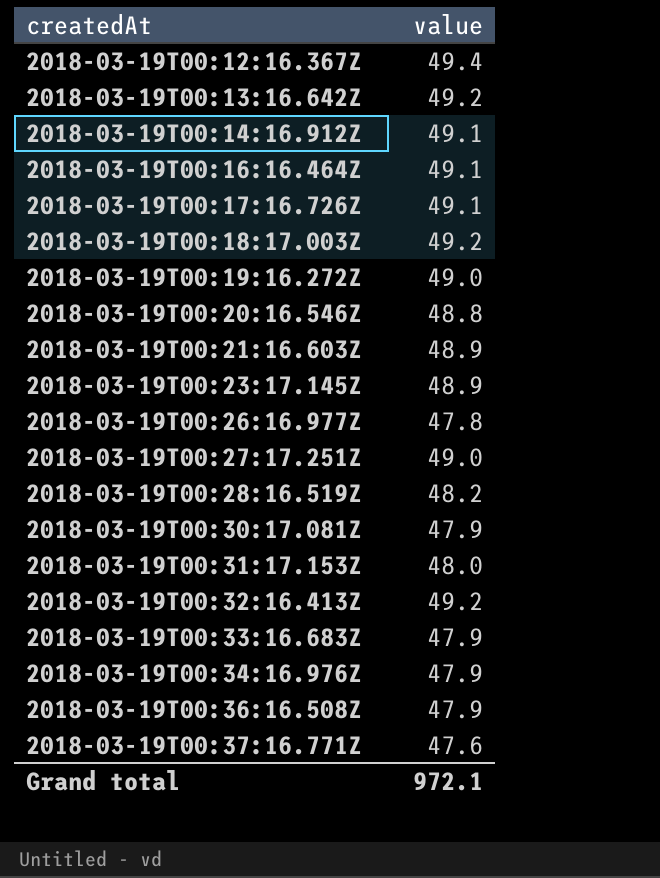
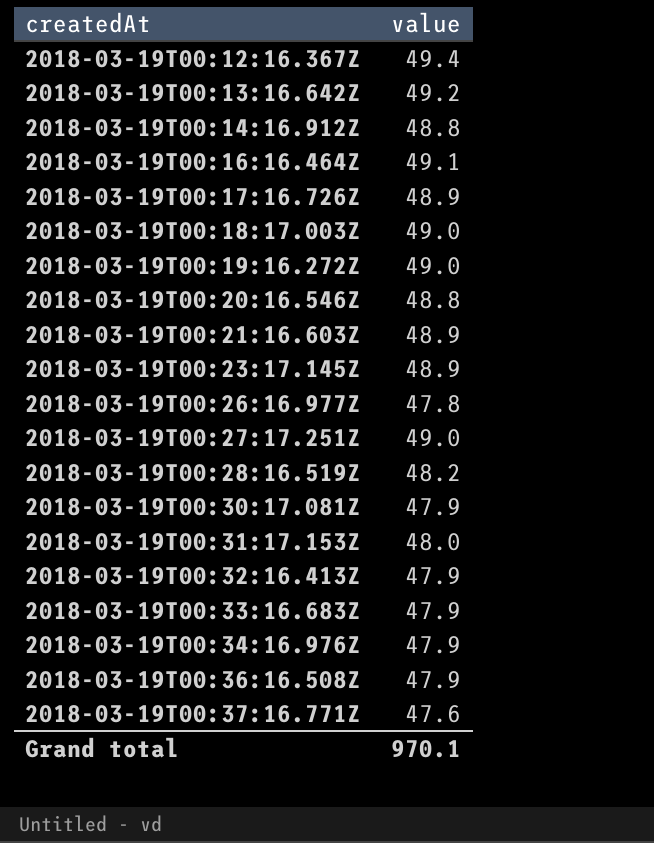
2018-03-19T00:14:16.912Z | value: 49.1 -> 48.8
2018-03-19T00:17:16.726Z | value: 49.1 -> 48.9
2018-03-19T00:18:17.003Z | value: 49.2 -> 49.0
2018-03-19T00:32:16.413Z | value: 49.2 -> 47.9
Grand total | value: 972.1 -> 970.1

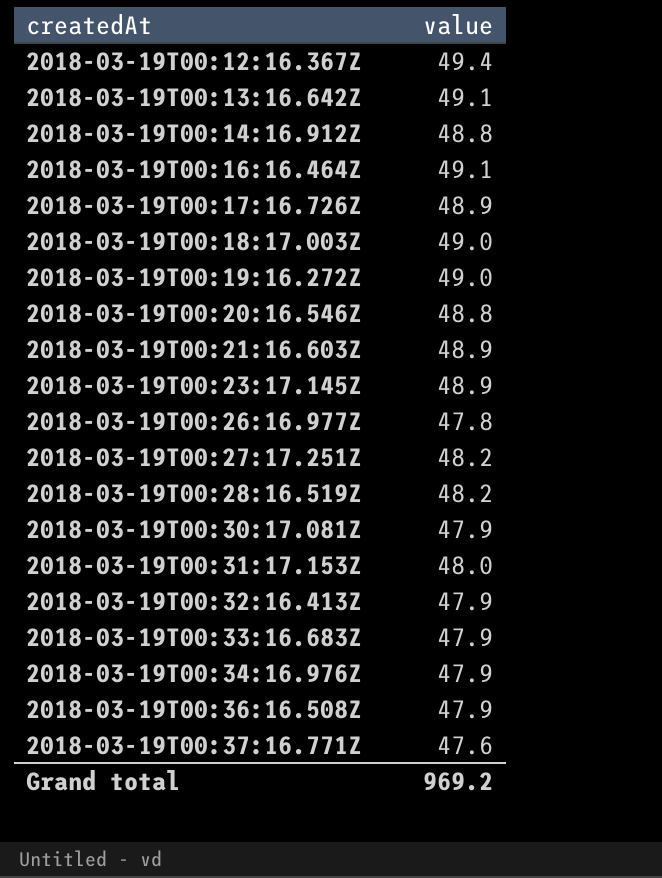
2018-03-19T00:13:16.642Z | value: 49.2 -> 49.1
2018-03-19T00:27:17.251Z | value: 49.0 -> 48.2
Grand total | value: 970.1 -> 969.2

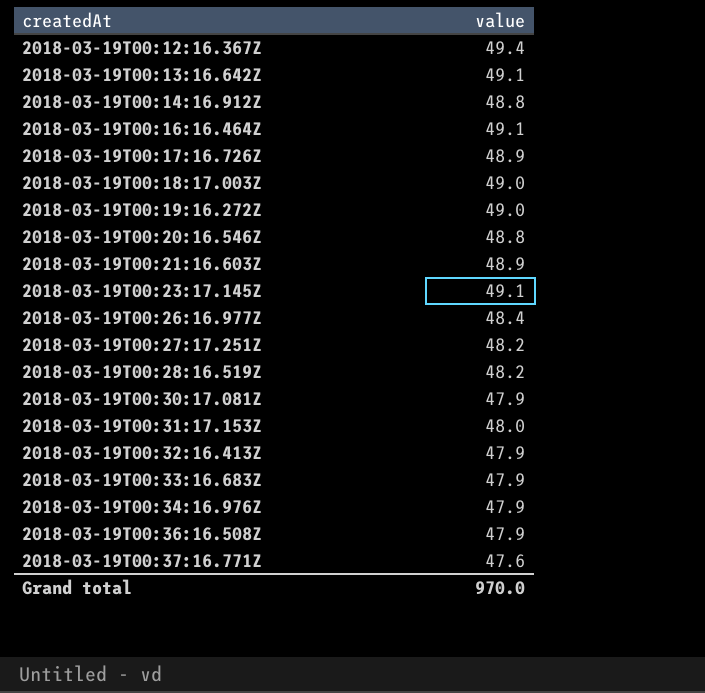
2018-03-19T00:23:17.145Z | value: 48.9 -> 49.1
2018-03-19T00:26:16.977Z | value: 47.8 -> 48.4
Grand total | value: 969.2 -> 970.0

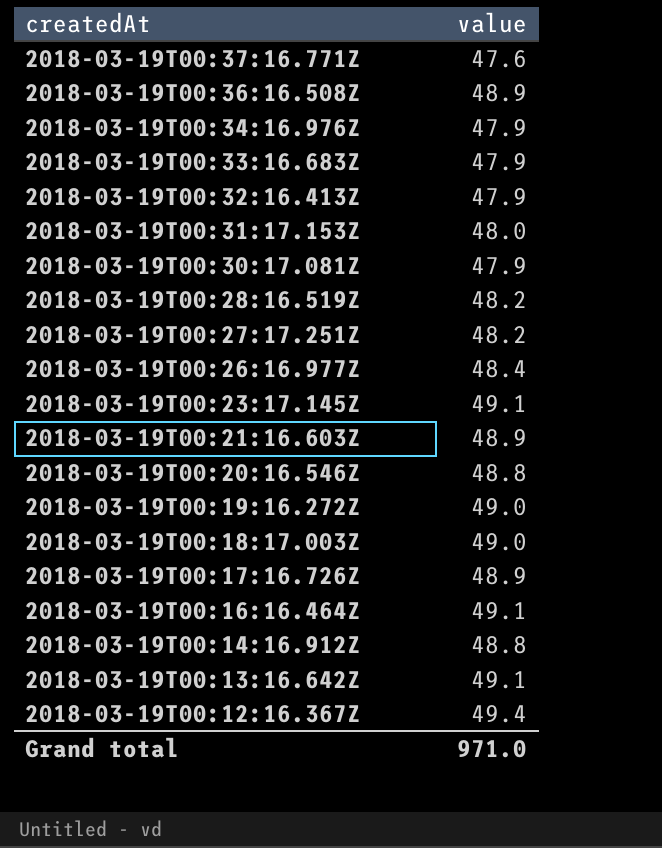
row order: createdAt ascending -> createdAt descending
2018-03-19T00:36:16.508Z | value: 47.9 -> 48.9
Grand total | value: 970.0 -> 971.0

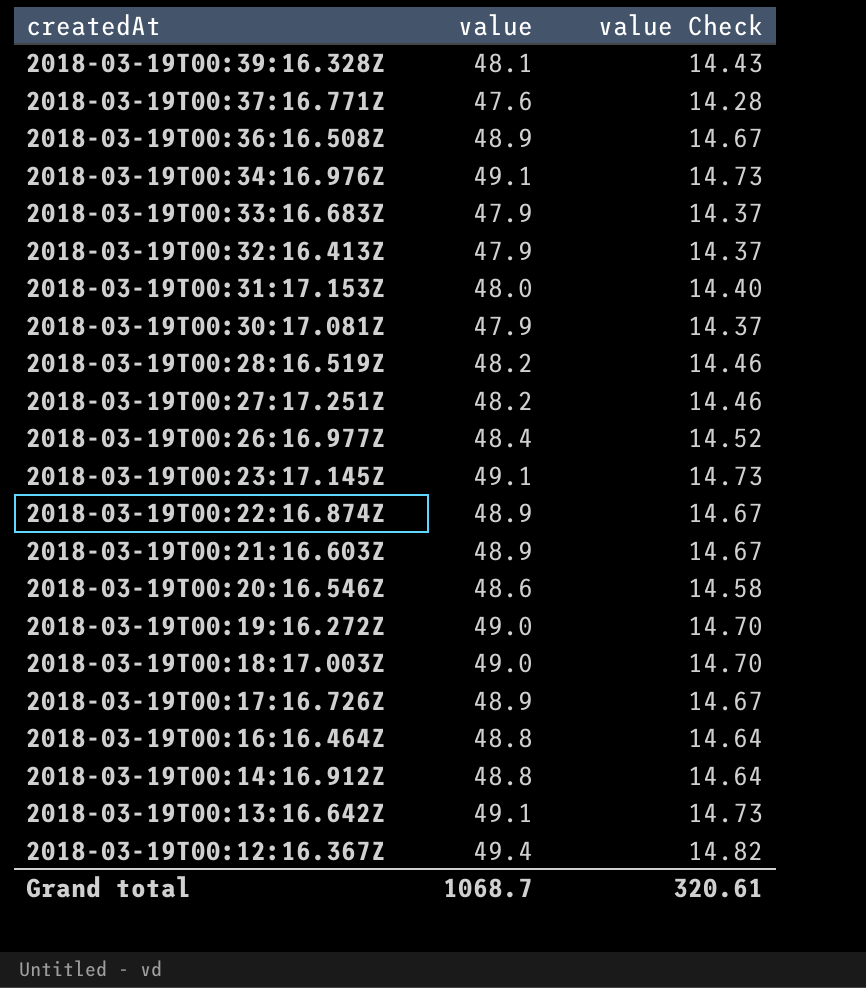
column value Check | formula: none -> [value] * 0.3
row 2018-03-19T00:39:16.328Z: none -> 48.1 | 14.43
2018-03-19T00:34:16.976Z | value: 47.9 -> 49.1
row 2018-03-19T00:22:16.874Z: none -> 48.9 | 14.67
2018-03-19T00:20:16.546Z | value: 48.8 -> 48.6
2018-03-19T00:16:16.464Z | value: 49.1 -> 48.8
Grand total | value: 971.0 -> 1068.7

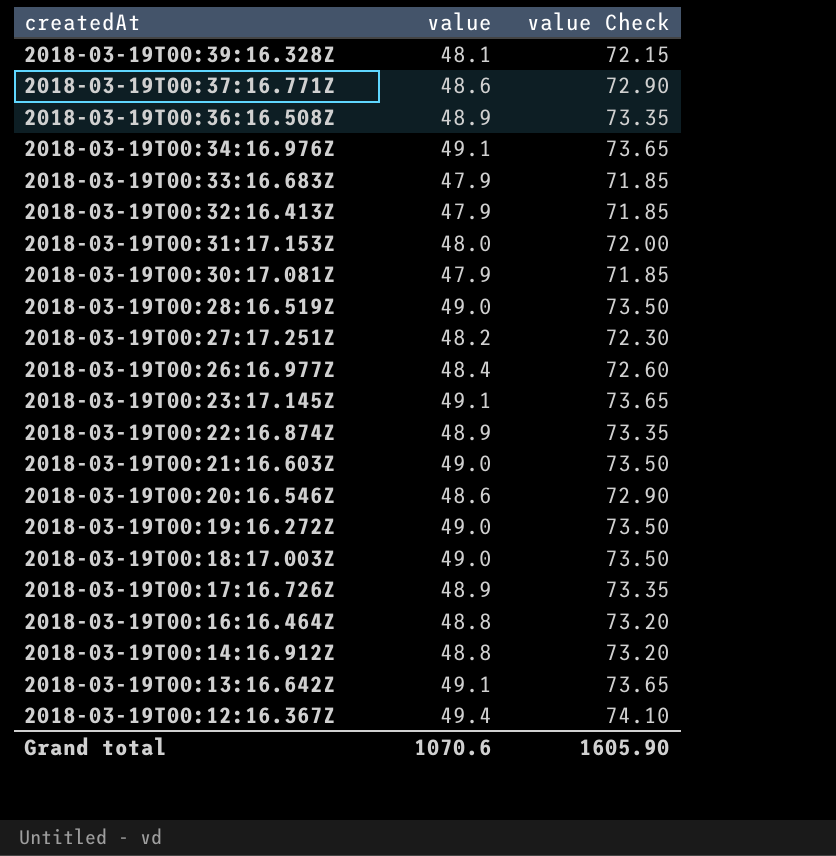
column value Check | formula: [value] * 0.3 -> [value] * 1.5
2018-03-19T00:37:16.771Z | value: 47.6 -> 48.6
2018-03-19T00:28:16.519Z | value: 48.2 -> 49.0
2018-03-19T00:21:16.603Z | value: 48.9 -> 49.0
Grand total | value: 1068.7 -> 1070.6
Grand total | value Check: 320.61 -> 1605.90

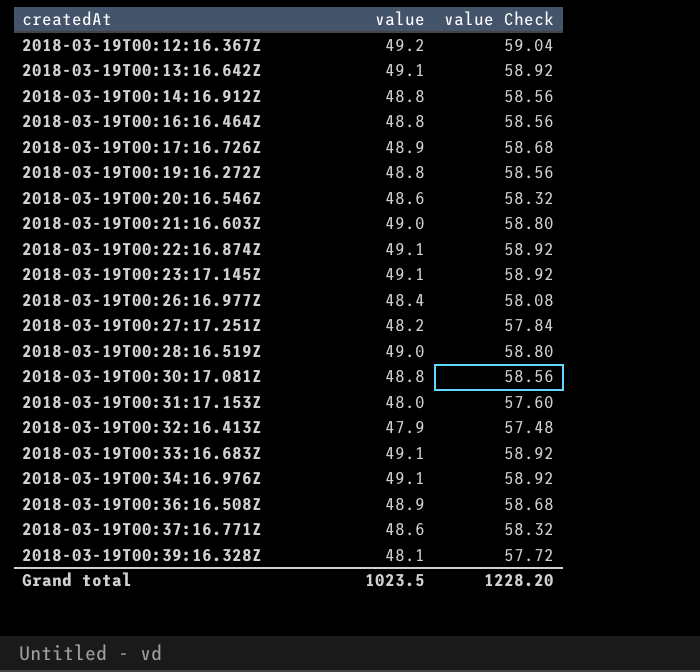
row order: createdAt descending -> createdAt ascending
column value Check | formula: [value] * 1.5 -> [value] * 1.2
row 2018-03-19T00:18:17.003Z: 49.0 | 73.50 -> none
2018-03-19T00:12:16.367Z | value: 49.4 -> 49.2
2018-03-19T00:19:16.272Z | value: 49.0 -> 48.8
2018-03-19T00:22:16.874Z | value: 48.9 -> 49.1
2018-03-19T00:30:17.081Z | value: 47.9 -> 48.8
2018-03-19T00:33:16.683Z | value: 47.9 -> 49.1
Grand total | value: 1070.6 -> 1023.5
Grand total | value Check: 1605.90 -> 1228.20

